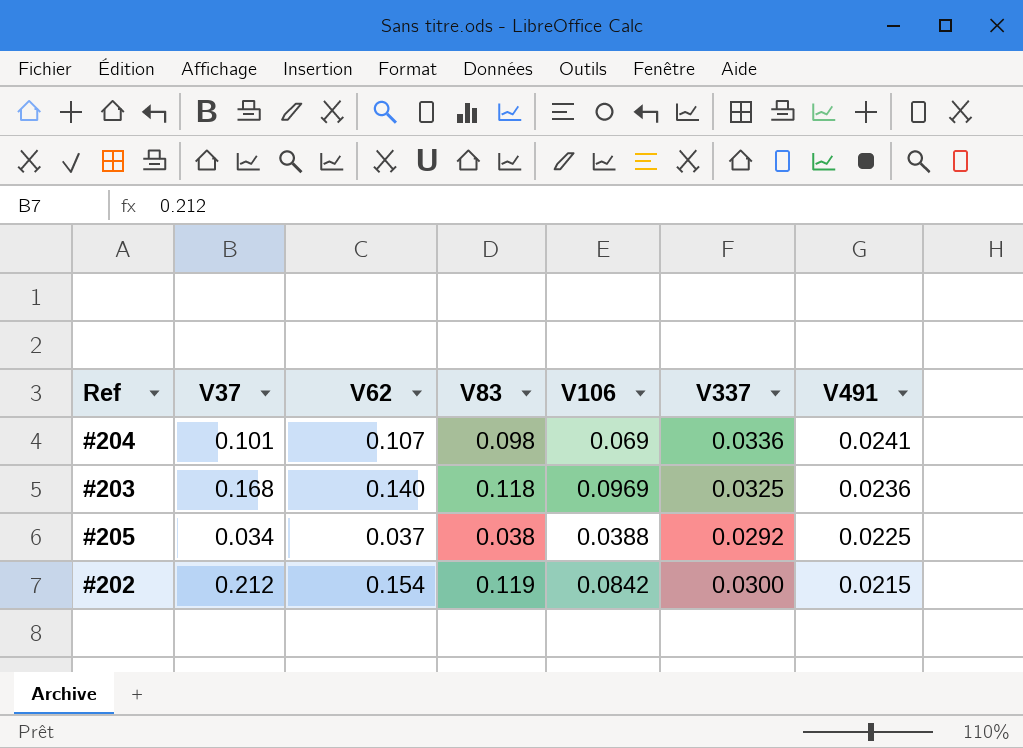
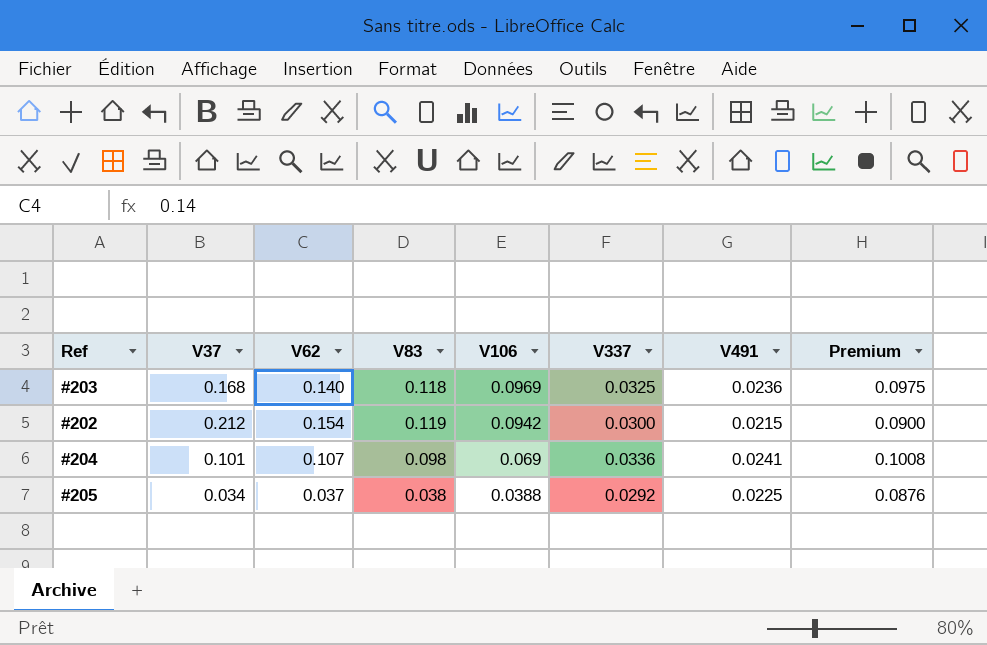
row order: V491 descending -> V106 descending
column Premium | formula: none -> [V337] * 3
#202 | V106: 0.0842 -> 0.0942

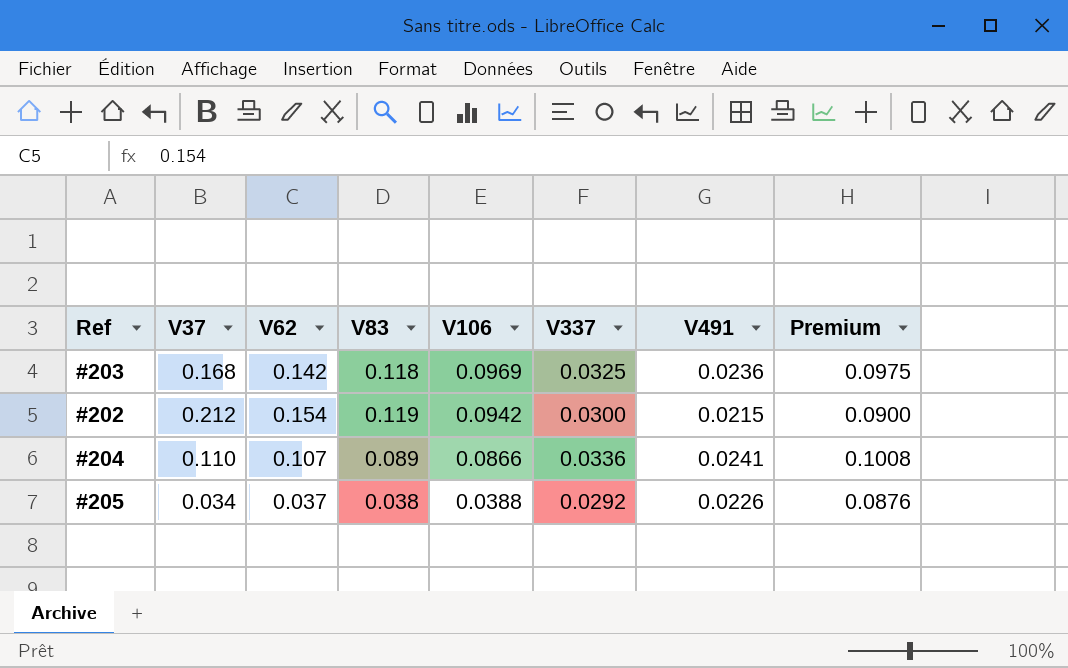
#203 | V62: 0.140 -> 0.142
#204 | V37: 0.101 -> 0.110
#204 | V83: 0.098 -> 0.089
#204 | V106: 0.069 -> 0.0866
#205 | V491: 0.0225 -> 0.0226

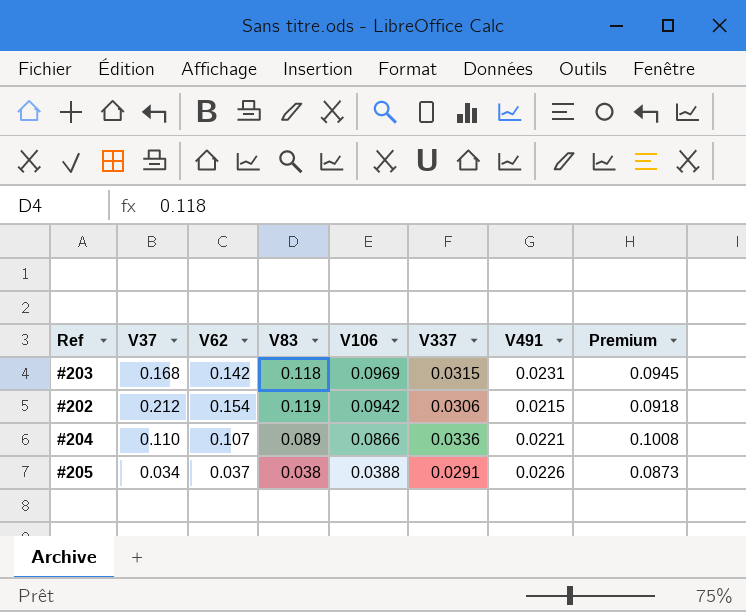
#203 | V337: 0.0325 -> 0.0315
#203 | V491: 0.0236 -> 0.0231
#203 | Premium: 0.0975 -> 0.0945
#202 | V337: 0.0300 -> 0.0306
#202 | Premium: 0.0900 -> 0.0918
#204 | V491: 0.0241 -> 0.0221
#205 | V337: 0.0292 -> 0.0291
#205 | Premium: 0.0876 -> 0.0873

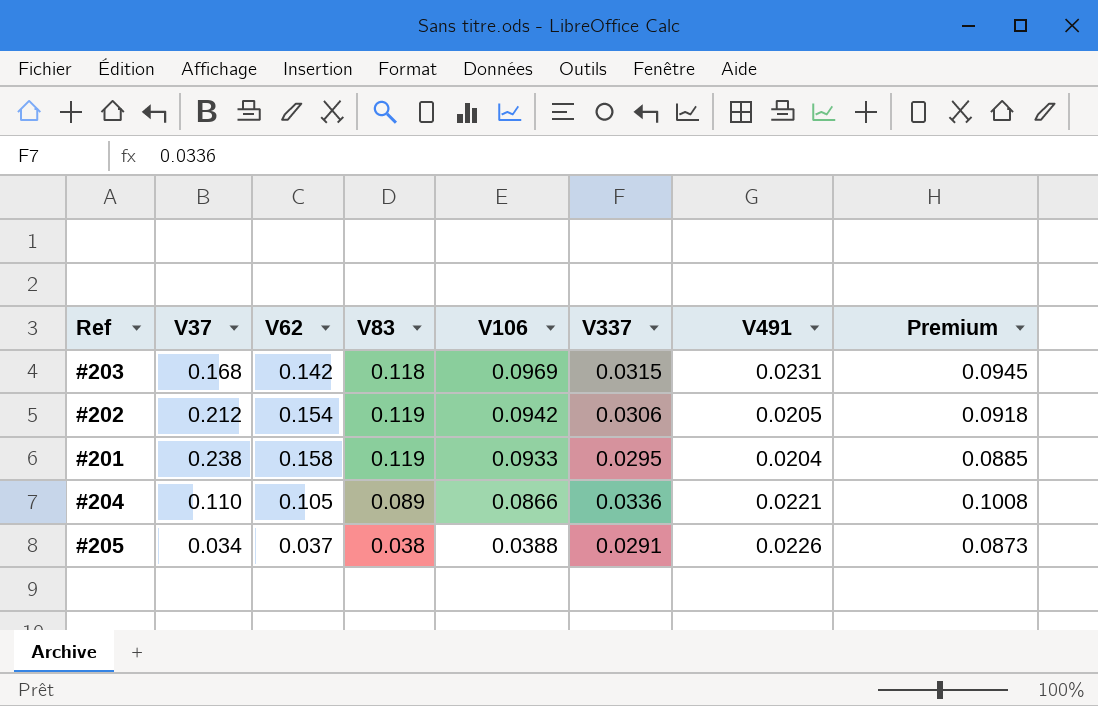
#202 | V491: 0.0215 -> 0.0205
row #201: none -> 0.238 | 0.158 | 0.119 | 0.0933 | 0.0295 | 0.0204 | 0.0885
#204 | V62: 0.107 -> 0.105

